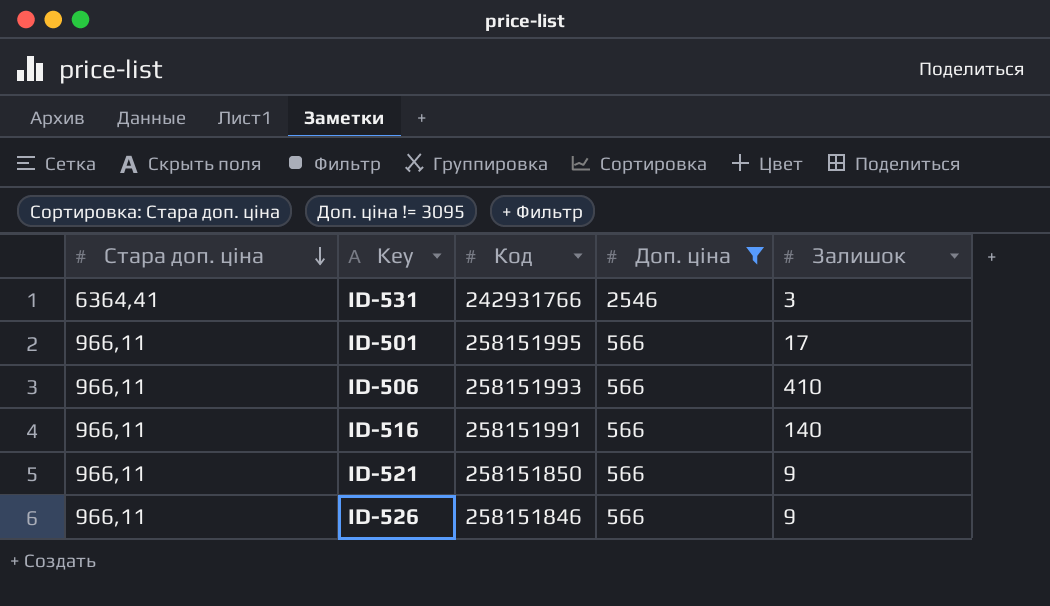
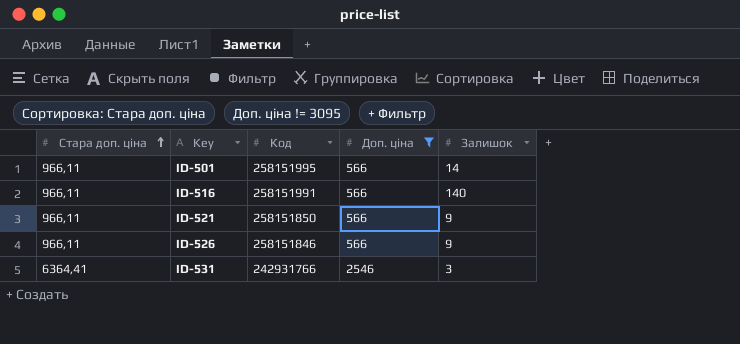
row order: Стара доп. ціна descending -> Стара доп. ціна ascending
row ID-506: 966,11 | 258151993 | 566 | 410 -> none
ID-501 | Залишок: 17 -> 14

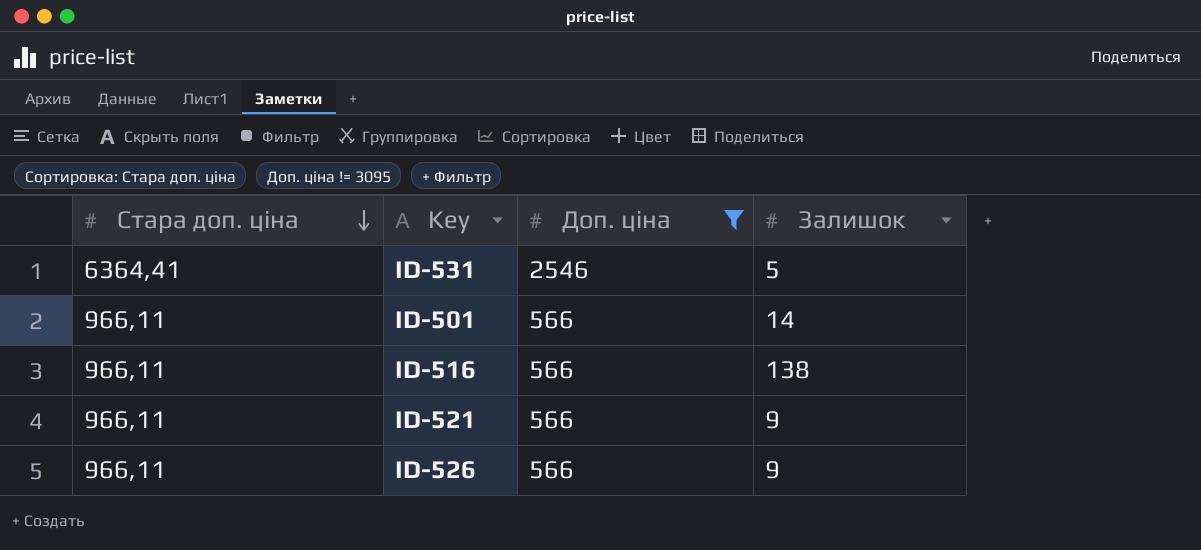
row order: Стара доп. ціна ascending -> Стара доп. ціна descending
column Код | position: 3 -> none
ID-531 | Залишок: 3 -> 5
ID-516 | Залишок: 140 -> 138

